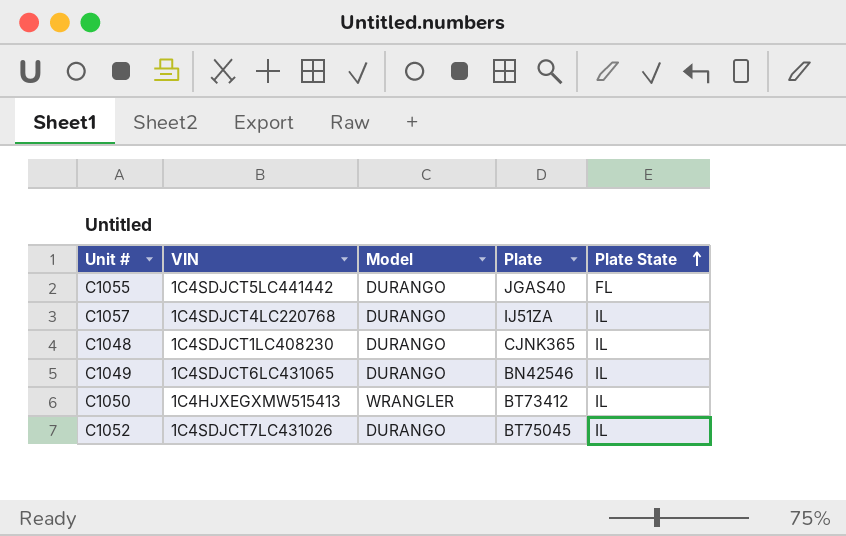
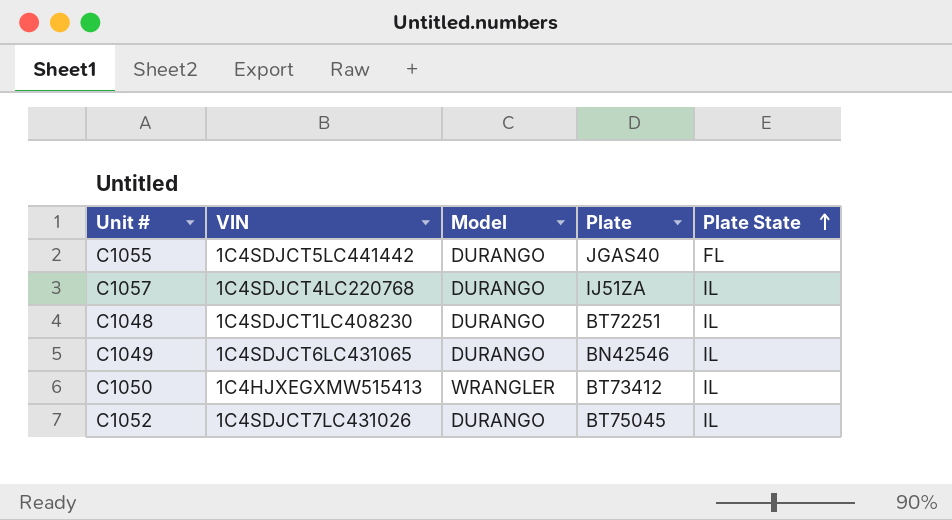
C1048 | Plate: CJNK365 -> BT72251

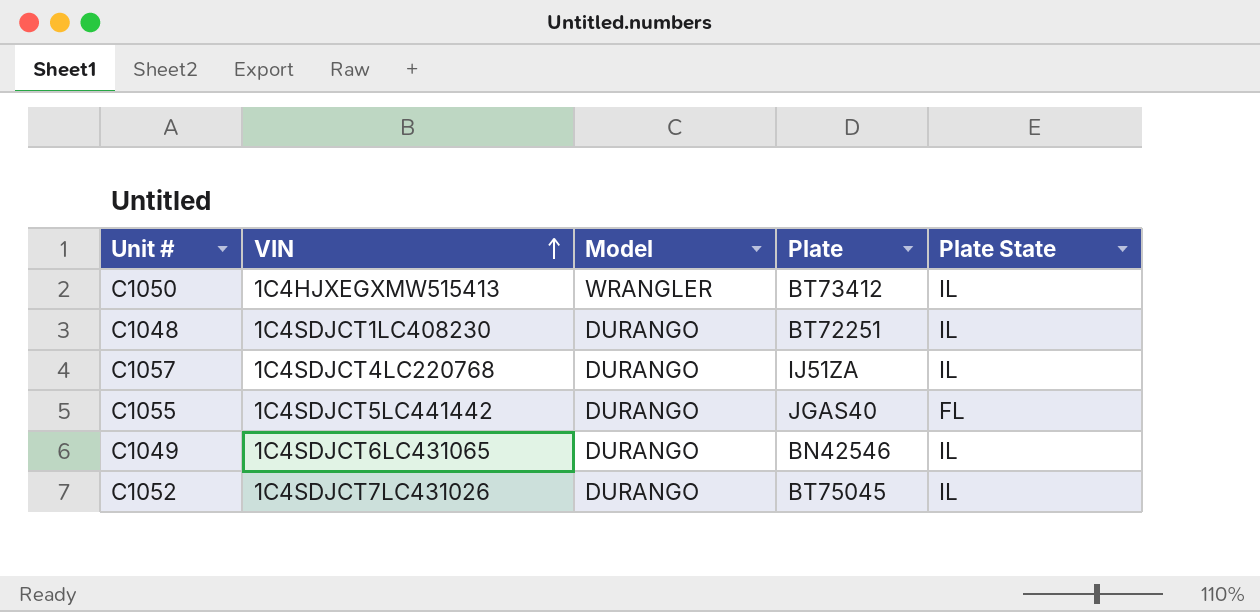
row order: Plate State ascending -> VIN ascending

